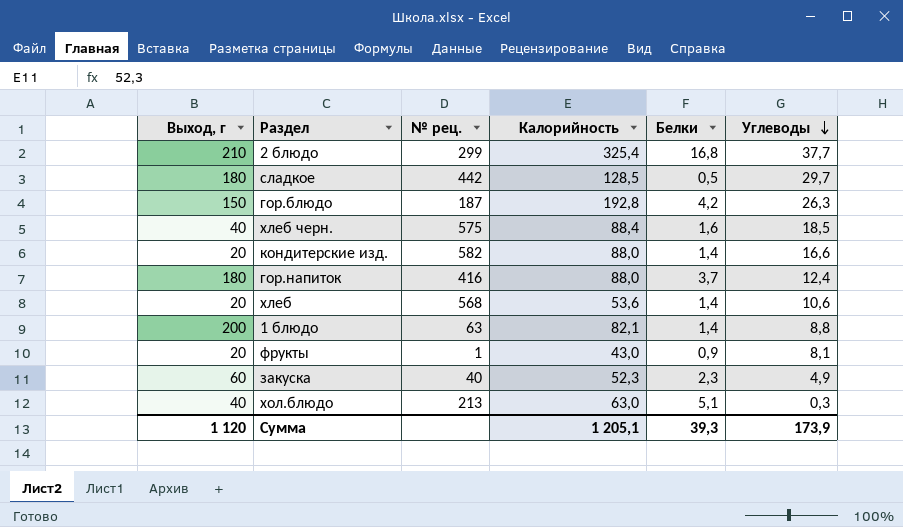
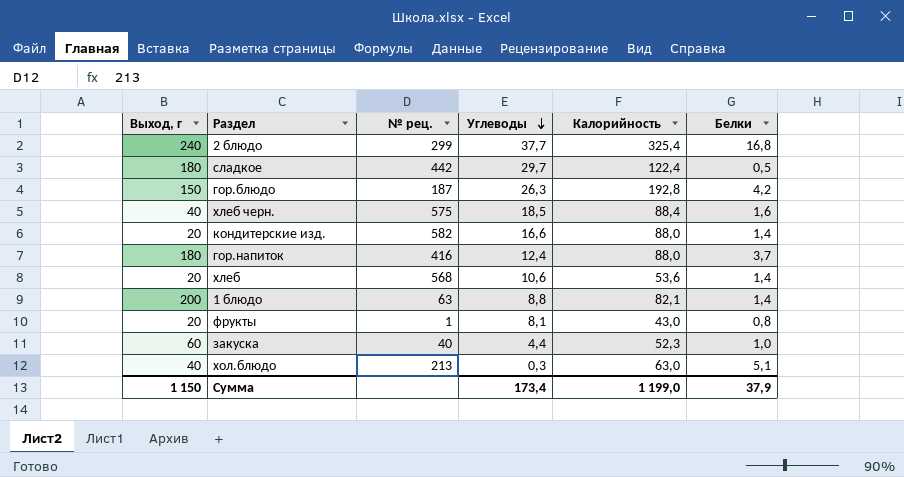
column Углеводы | position: 6 -> 4
2 блюдо | Выход, г: 210 -> 240
сладкое | Калорийность: 128,5 -> 122,4
фрукты | Белки: 0,9 -> 0,8
закуска | Углеводы: 4,9 -> 4,4
закуска | Белки: 2,3 -> 1,0
Сумма | Выход, г: 1 120 -> 1 150
Сумма | Углеводы: 173,9 -> 173,4
Сумма | Калорийность: 1 205,1 -> 1 199,0
Сумма | Белки: 39,3 -> 37,9

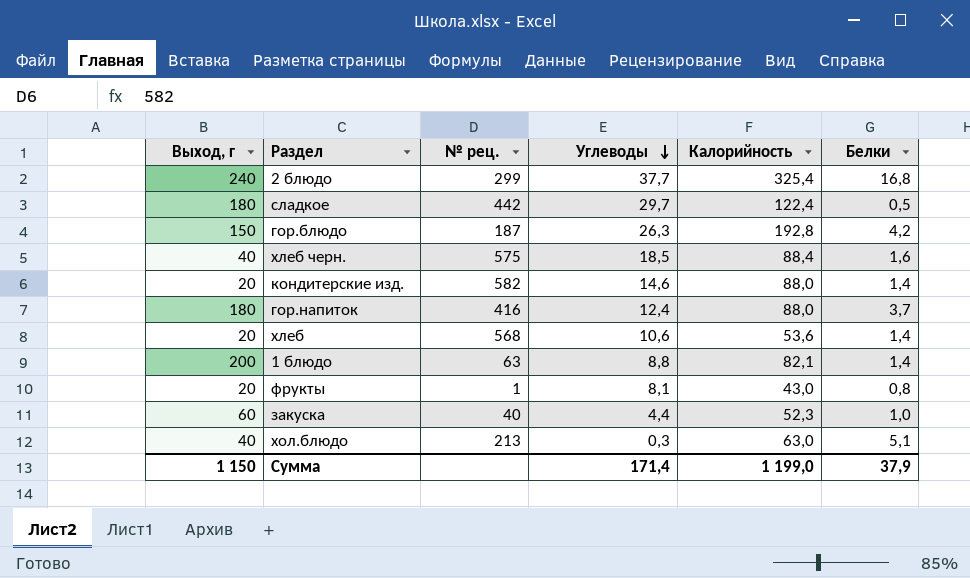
кондитерские изд. | Углеводы: 16,6 -> 14,6
Сумма | Углеводы: 173,4 -> 171,4

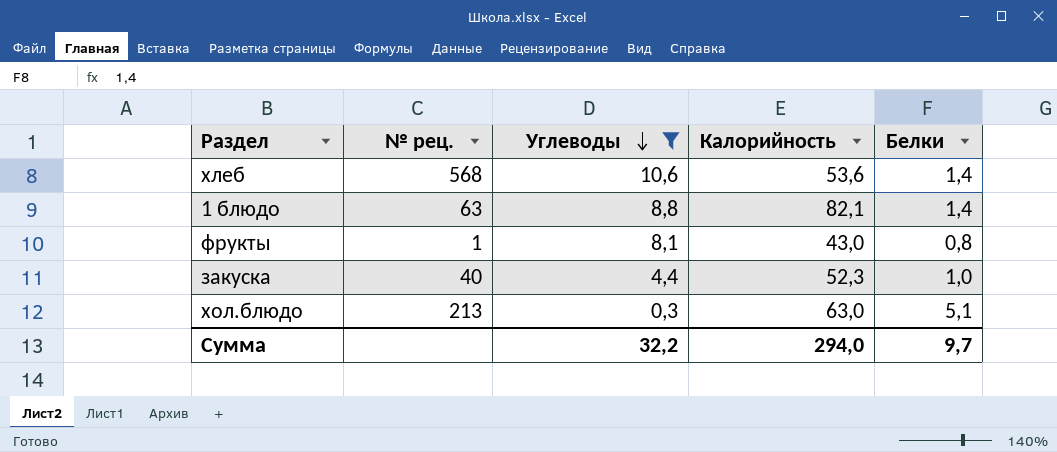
filter: none -> Углеводы <= 10,6
column Выход, г | position: 1 -> none
Сумма | Углеводы: 171,4 -> 32,2
Сумма | Калорийность: 1 199,0 -> 294,0
Сумма | Белки: 37,9 -> 9,7

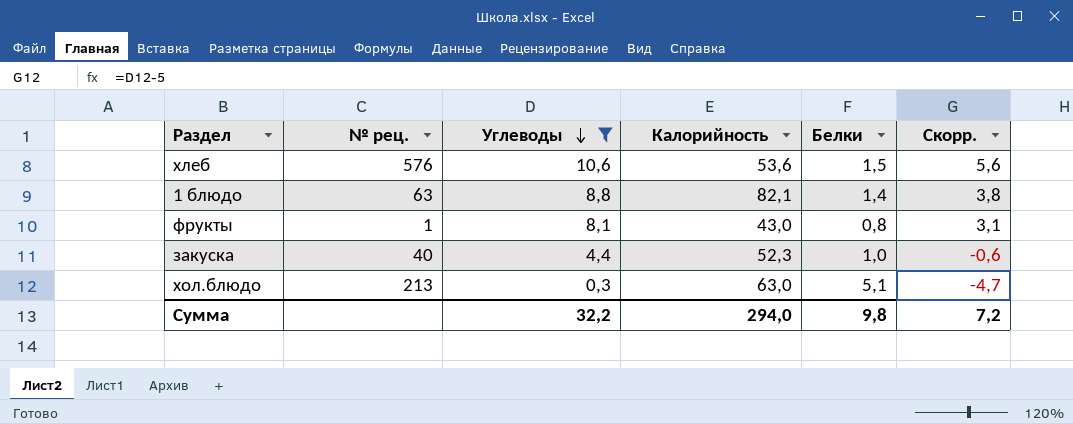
column Скорр. | formula: none -> [Углеводы] - 5
хлеб | № рец.: 568 -> 576
хлеб | Белки: 1,4 -> 1,5
Сумма | Белки: 9,7 -> 9,8

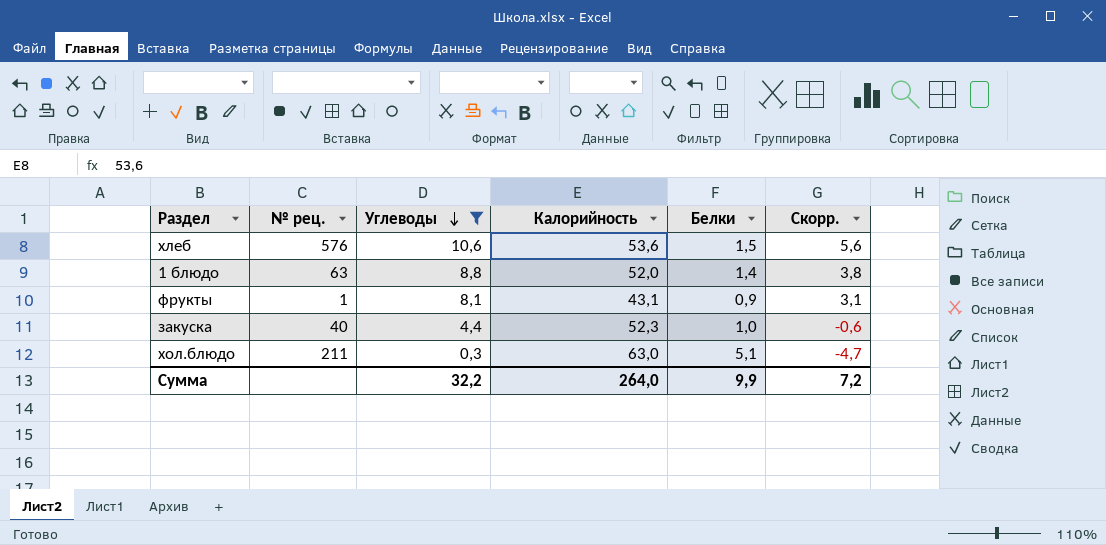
1 блюдо | Калорийность: 82,1 -> 52,0
фрукты | Калорийность: 43,0 -> 43,1
фрукты | Белки: 0,8 -> 0,9
хол.блюдо | № рец.: 213 -> 211
Сумма | Калорийность: 294,0 -> 264,0
Сумма | Белки: 9,8 -> 9,9

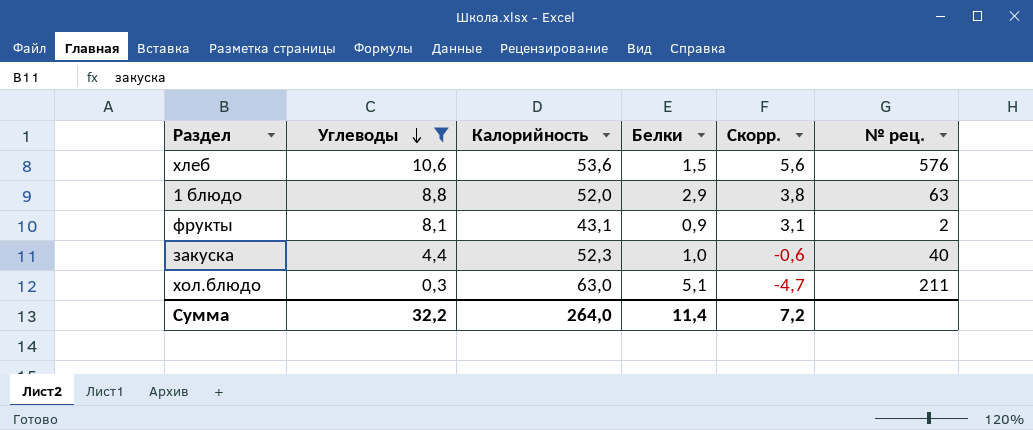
column № рец. | position: 2 -> 6
1 блюдо | Белки: 1,4 -> 2,9
фрукты | № рец.: 1 -> 2
Сумма | Белки: 9,9 -> 11,4

